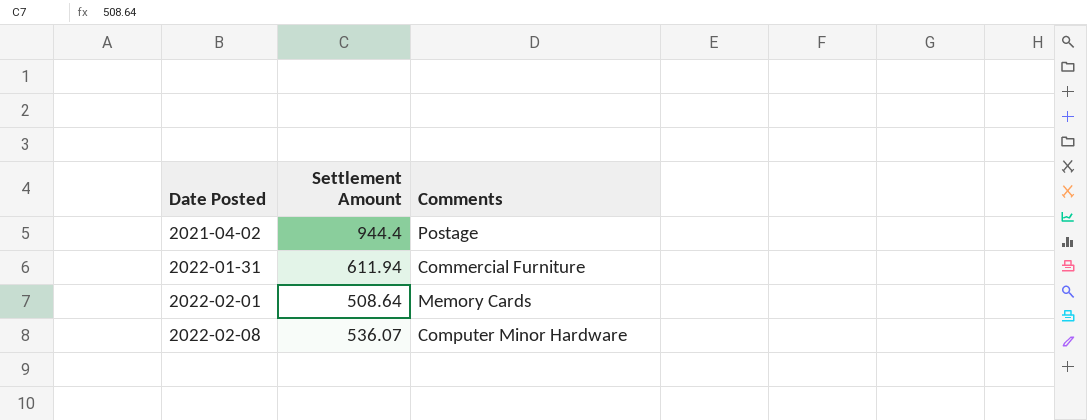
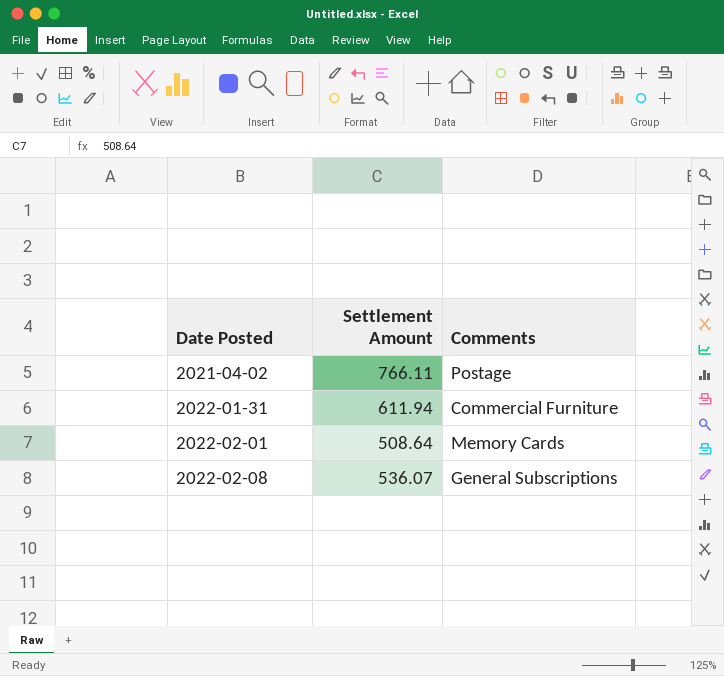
2021-04-02 | Settlement Amount: 944.4 -> 766.11
2022-02-08 | Comments: Computer Minor Hardware -> General Subscriptions

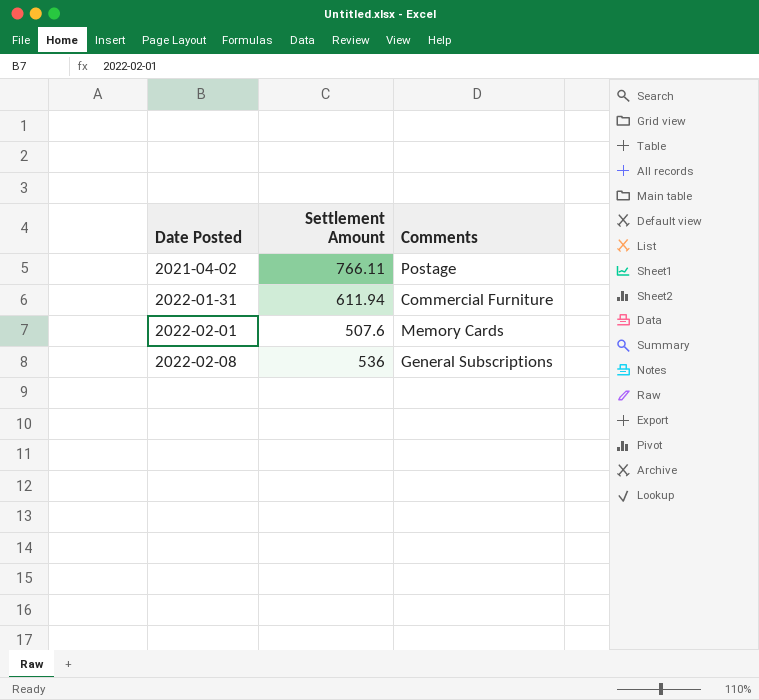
2022-02-01 | Settlement Amount: 508.64 -> 507.6
2022-02-08 | Settlement Amount: 536.07 -> 536

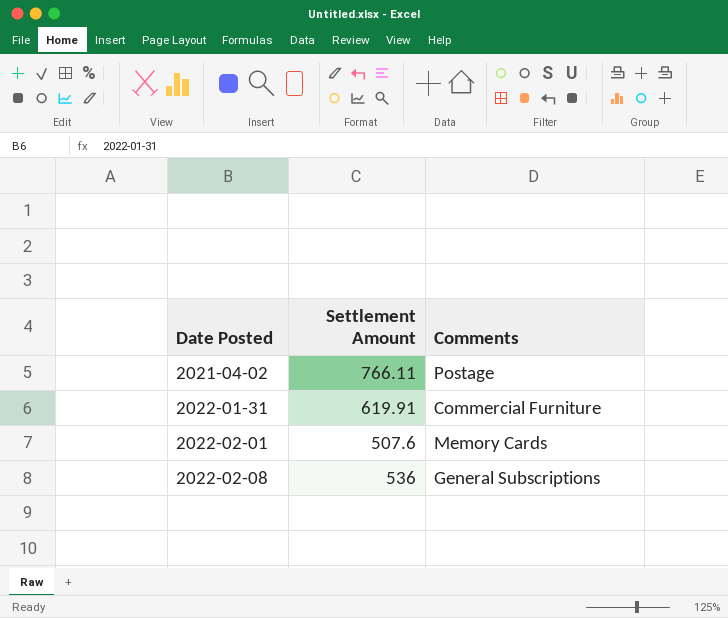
2022-01-31 | Settlement Amount: 611.94 -> 619.91

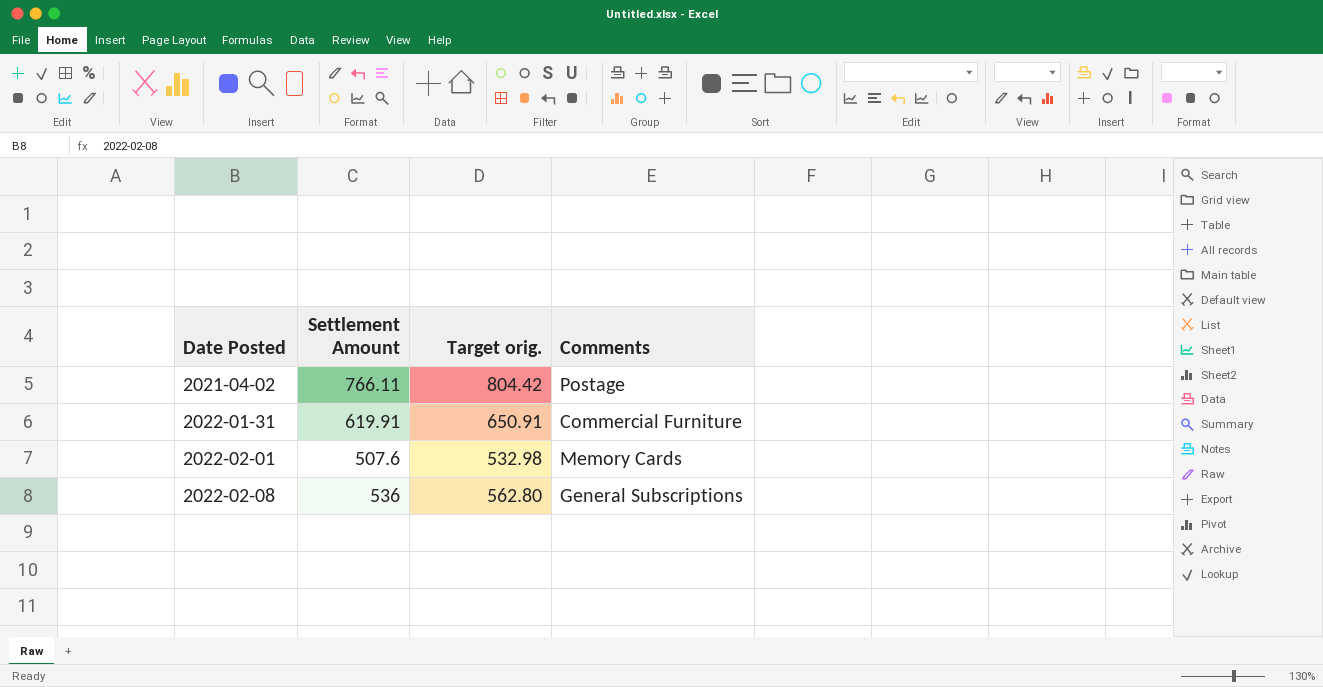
column Target orig. | formula: none -> [Settlement Amount] * 1.05

